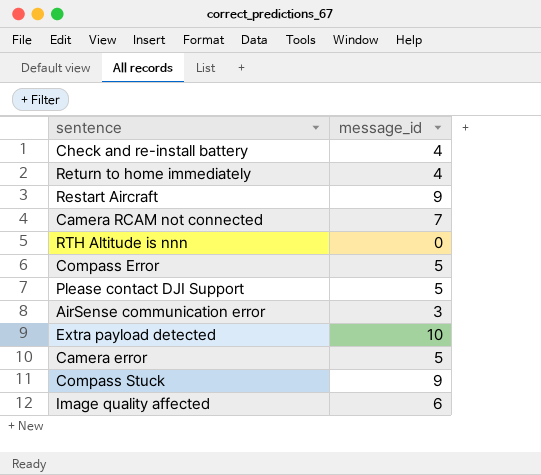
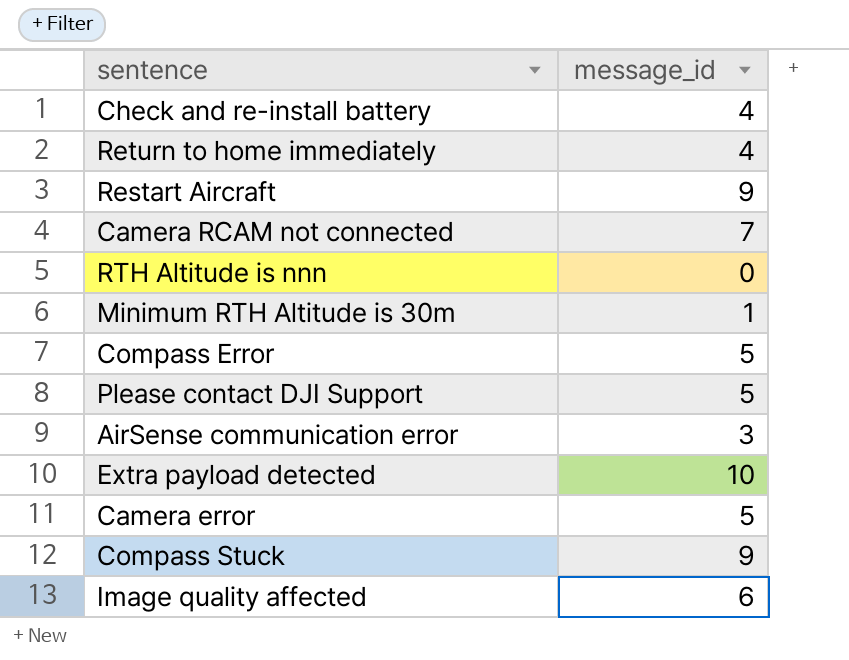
row Minimum RTH Altitude is 30m: none -> 1

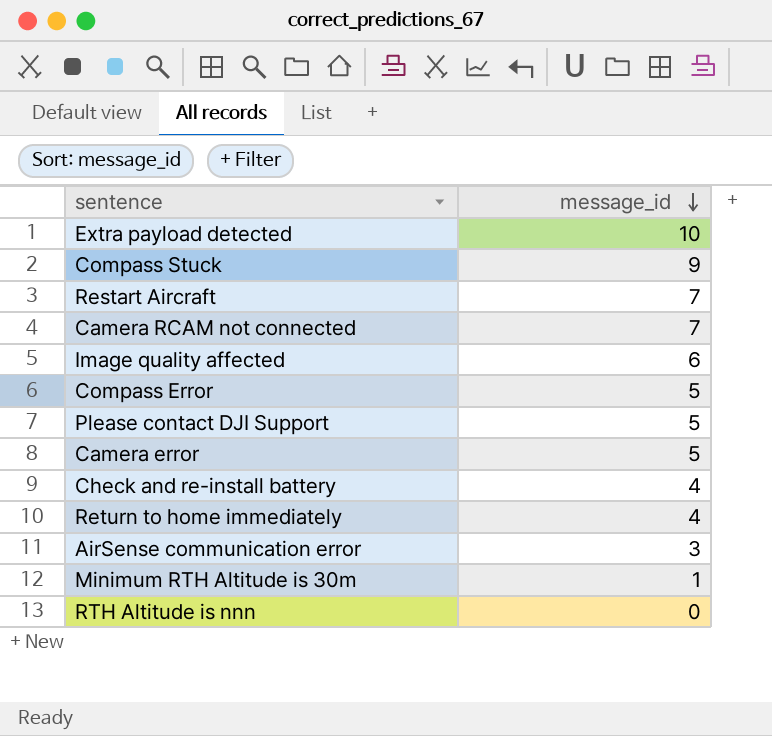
row order: none -> message_id descending
Restart Aircraft | message_id: 9 -> 7

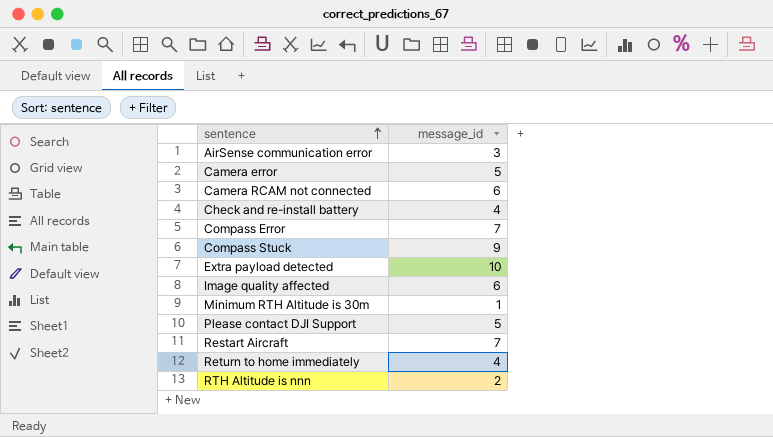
row order: message_id descending -> sentence ascending
Camera RCAM not connected | message_id: 7 -> 6
Compass Error | message_id: 5 -> 7
RTH Altitude is nnn | message_id: 0 -> 2

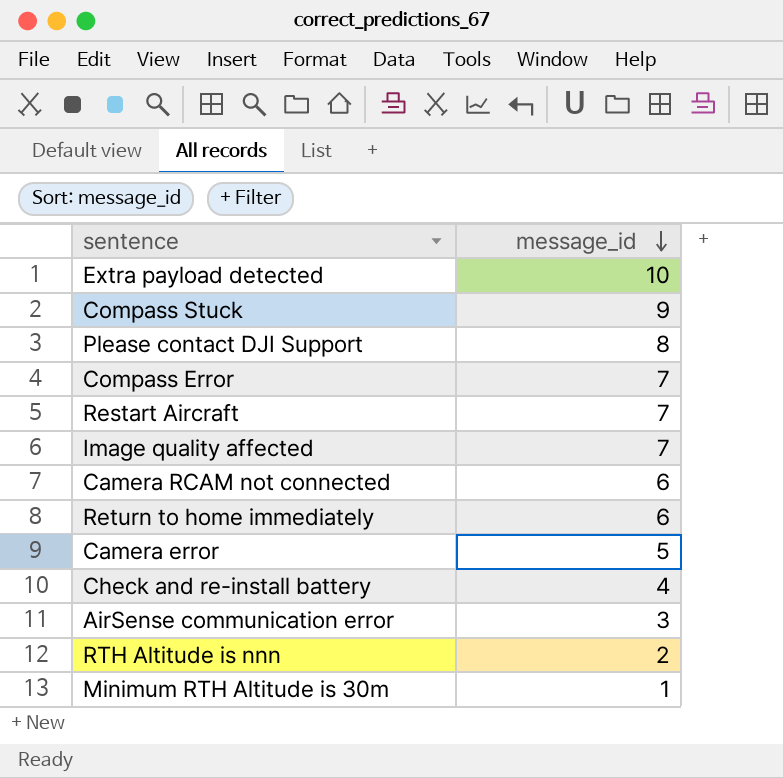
row order: sentence ascending -> message_id descending
Please contact DJI Support | message_id: 5 -> 8
Image quality affected | message_id: 6 -> 7
Return to home immediately | message_id: 4 -> 6

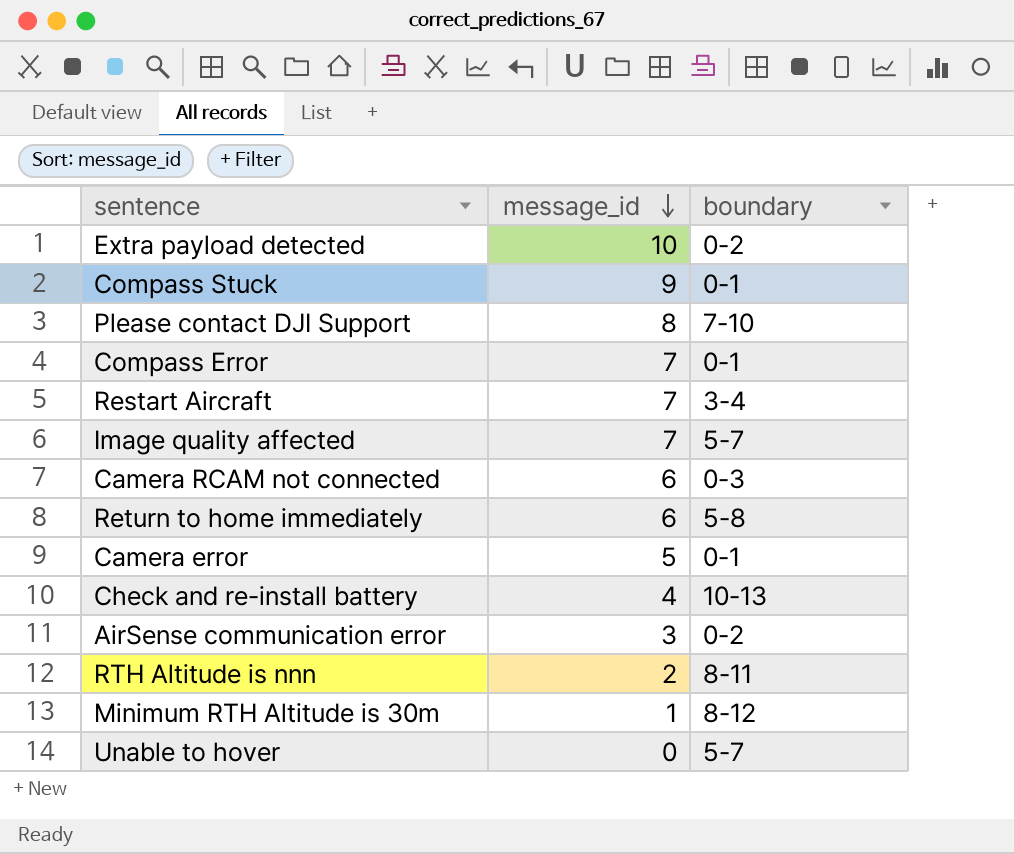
column boundary | position: none -> 3
row Unable to hover: none -> 0 | 5-7

